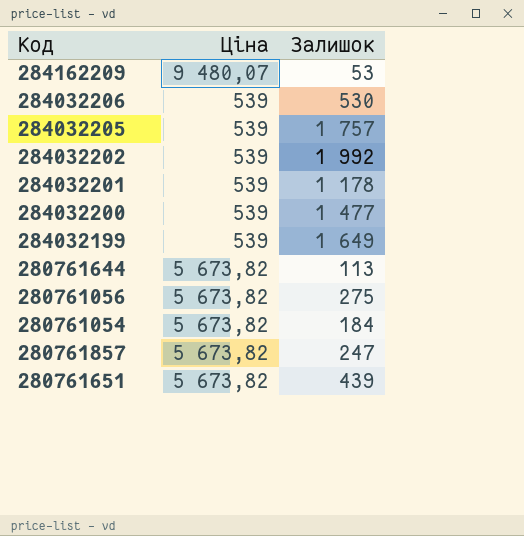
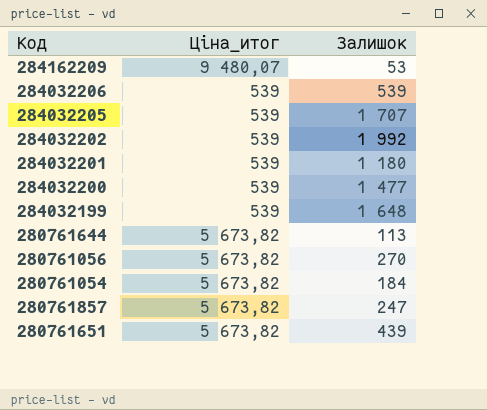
column name: Ціна -> Ціна_итог
284032206 | Залишок: 530 -> 539
284032205 | Залишок: 1 757 -> 1 707
284032201 | Залишок: 1 178 -> 1 180
284032199 | Залишок: 1 649 -> 1 648
280761056 | Залишок: 275 -> 270

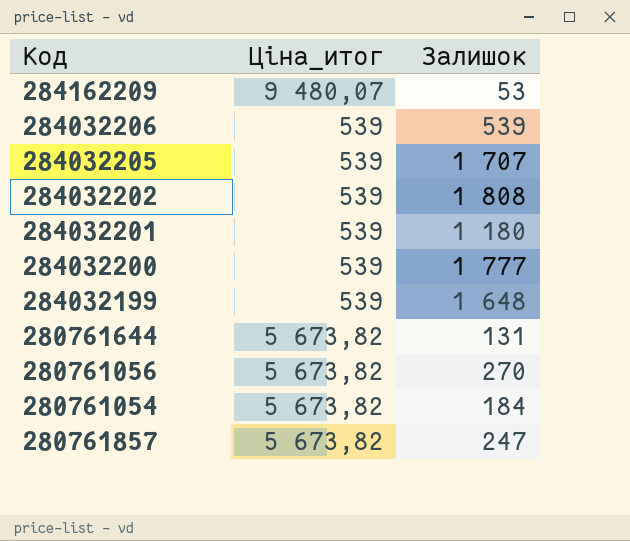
row 280761651: 5 673,82 | 439 -> none
284032202 | Залишок: 1 992 -> 1 808
284032200 | Залишок: 1 477 -> 1 777
280761644 | Залишок: 113 -> 131

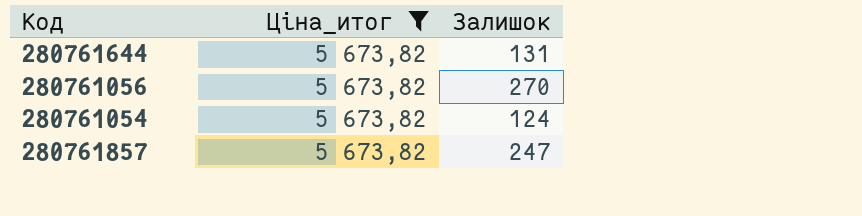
filter: none -> Ціна_итог = 5 673,82
280761054 | Залишок: 184 -> 124

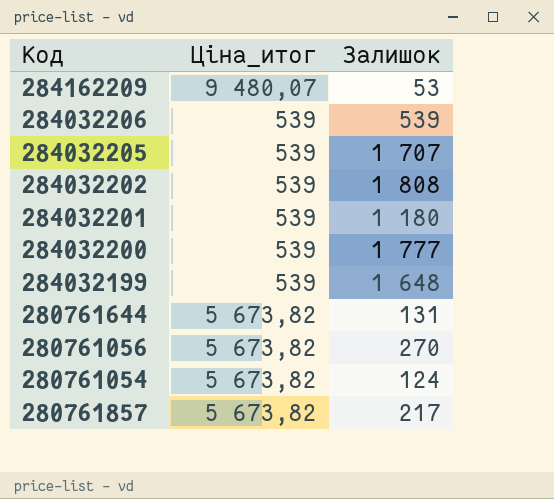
filter: Ціна_итог = 5 673,82 -> none
280761857 | Залишок: 247 -> 217

